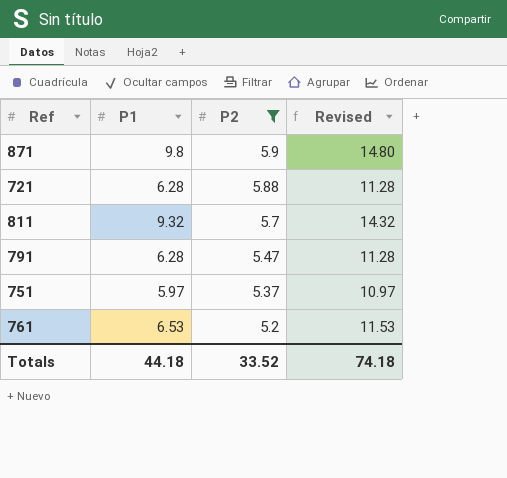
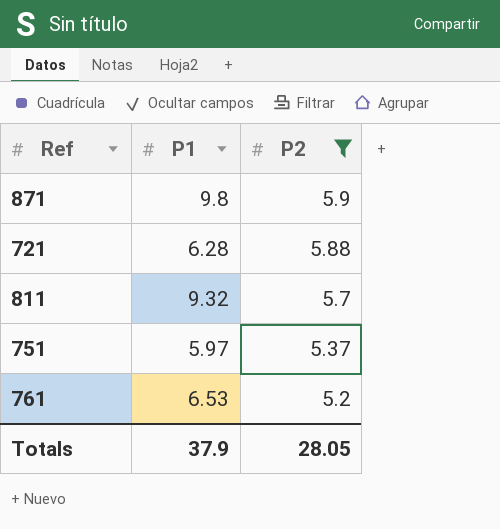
column Revised | formula: [P1] + 5 -> none
row 791: 6.28 | 5.47 | 11.28 -> none
Totals | P1: 44.18 -> 37.9
Totals | P2: 33.52 -> 28.05

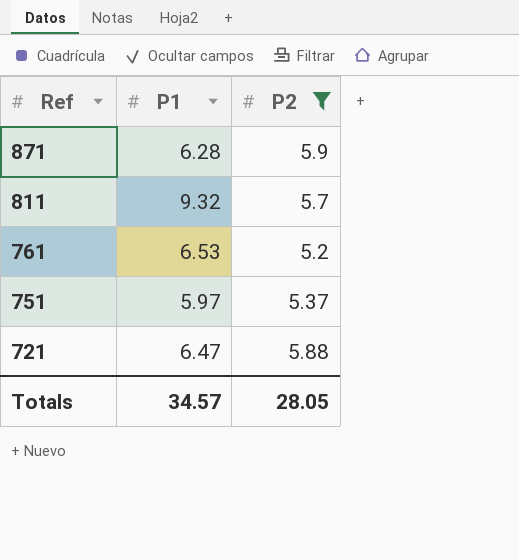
row order: P2 descending -> Ref descending
871 | P1: 9.8 -> 6.28
721 | P1: 6.28 -> 6.47
Totals | P1: 37.9 -> 34.57

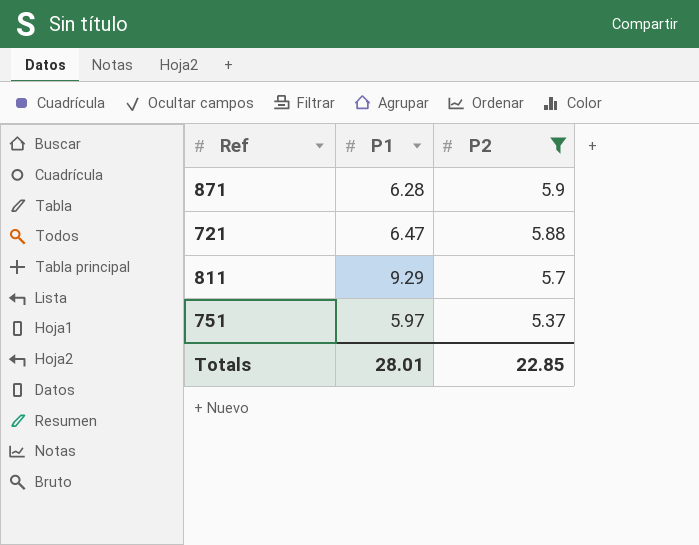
row order: Ref descending -> P2 descending
row 761: 6.53 | 5.2 -> none
811 | P1: 9.32 -> 9.29
Totals | P1: 34.57 -> 28.01
Totals | P2: 28.05 -> 22.85

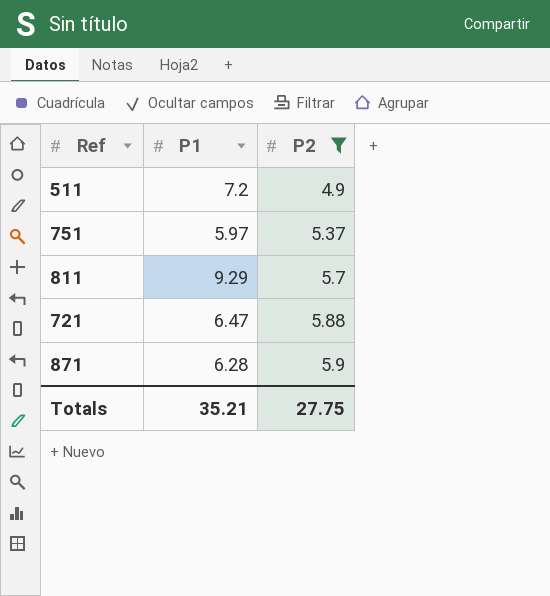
row order: P2 descending -> P2 ascending
row 511: none -> 7.2 | 4.9
Totals | P1: 28.01 -> 35.21
Totals | P2: 22.85 -> 27.75

